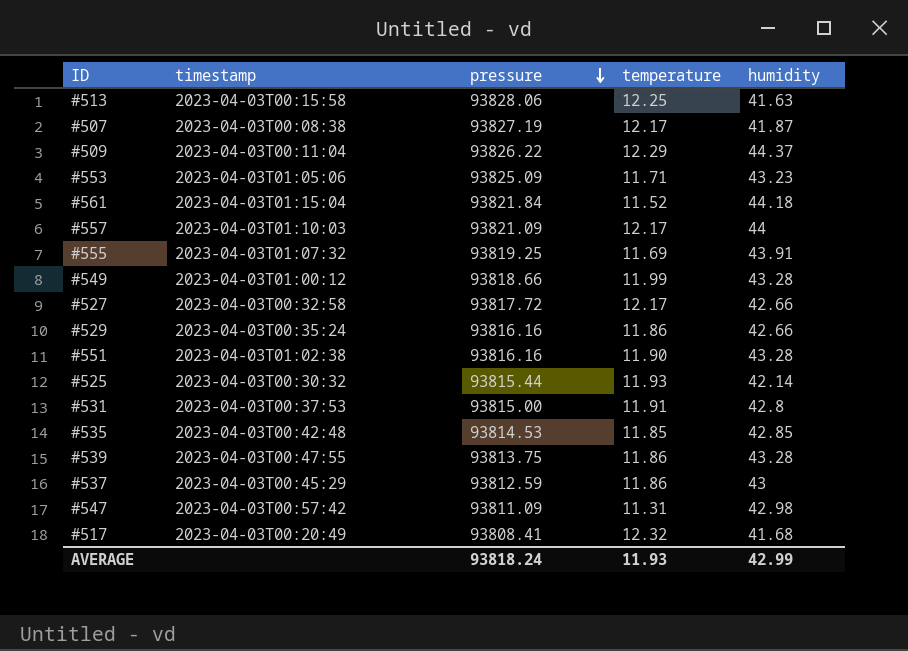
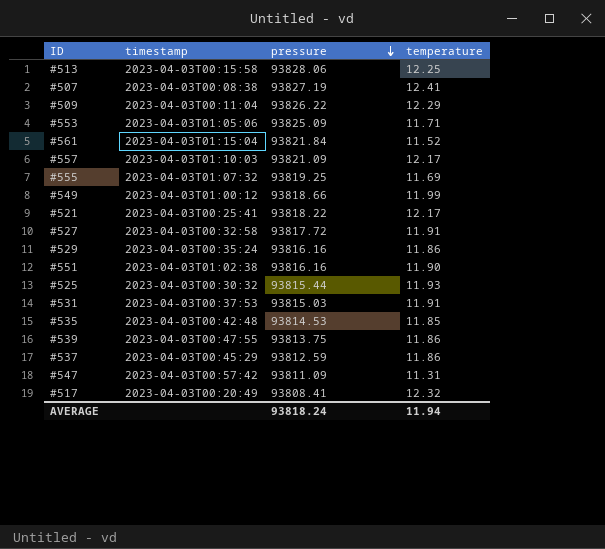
column humidity | position: 5 -> none
#507 | temperature: 12.17 -> 12.41
row #521: none -> 2023-04-03T00:25:41 | 93818.22 | 12.17
#527 | temperature: 12.17 -> 11.91
#531 | pressure: 93815.00 -> 93815.03
AVERAGE | temperature: 11.93 -> 11.94

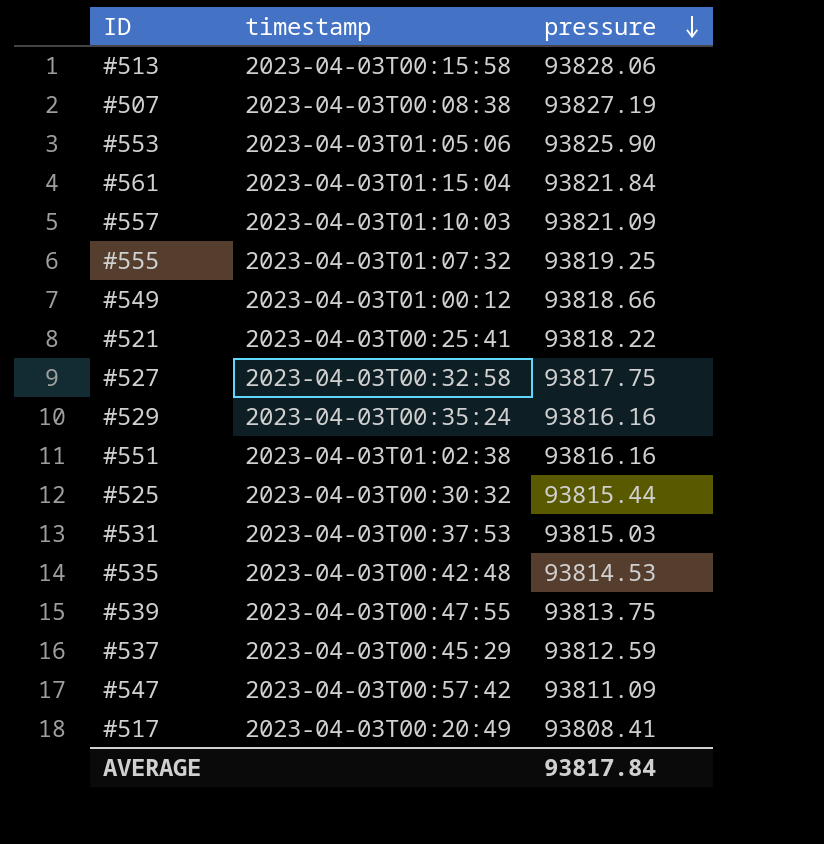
column temperature | position: 4 -> none
row #509: 2023-04-03T00:11:04 | 93826.22 | 12.29 -> none
#553 | pressure: 93825.09 -> 93825.90
#527 | pressure: 93817.72 -> 93817.75
AVERAGE | pressure: 93818.24 -> 93817.84

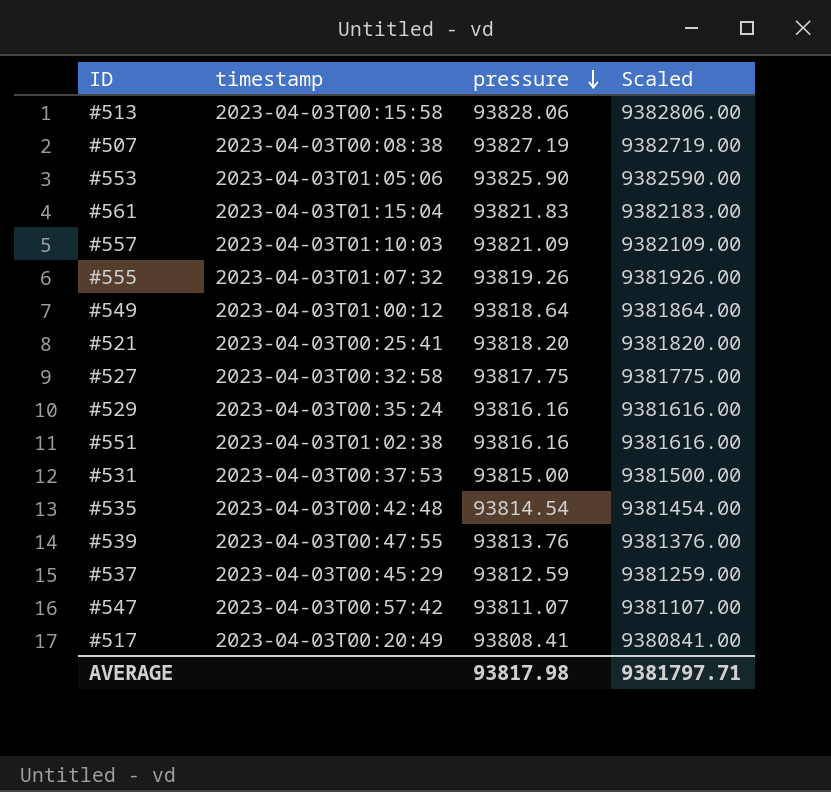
column Scaled | formula: none -> [pressure] * 100
row #525: 2023-04-03T00:30:32 | 93815.44 -> none
#561 | pressure: 93821.84 -> 93821.83
#555 | pressure: 93819.25 -> 93819.26
#549 | pressure: 93818.66 -> 93818.64
#521 | pressure: 93818.22 -> 93818.20
#531 | pressure: 93815.03 -> 93815.00
#535 | pressure: 93814.53 -> 93814.54
#539 | pressure: 93813.75 -> 93813.76
#547 | pressure: 93811.09 -> 93811.07
AVERAGE | pressure: 93817.84 -> 93817.98

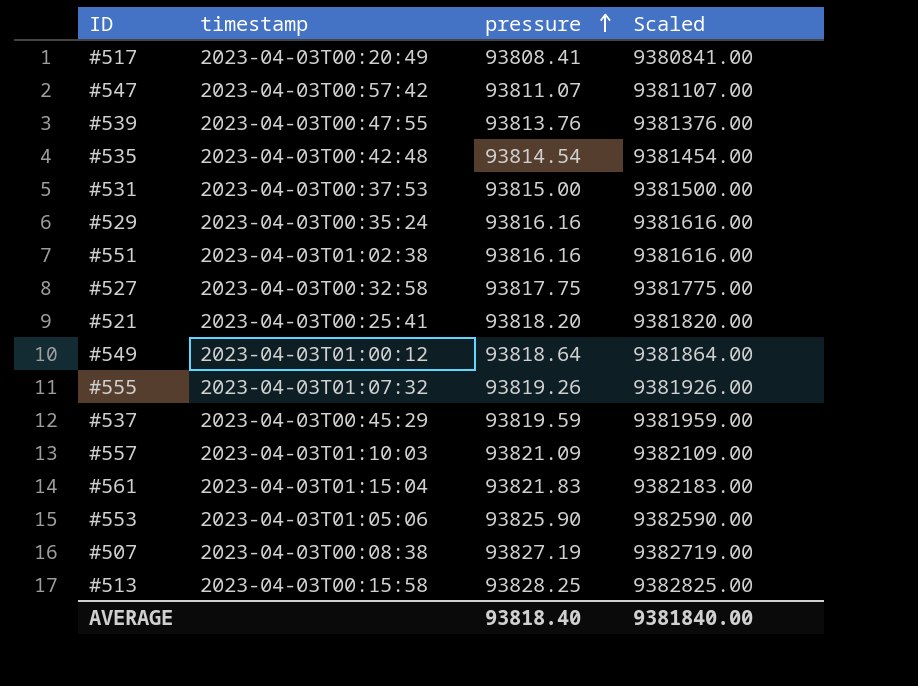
row order: pressure descending -> pressure ascending
#537 | pressure: 93812.59 -> 93819.59
#537 | Scaled: 9381259.00 -> 9381959.00
#513 | pressure: 93828.06 -> 93828.25
#513 | Scaled: 9382806.00 -> 9382825.00
AVERAGE | pressure: 93817.98 -> 93818.40
AVERAGE | Scaled: 9381797.71 -> 9381840.00

